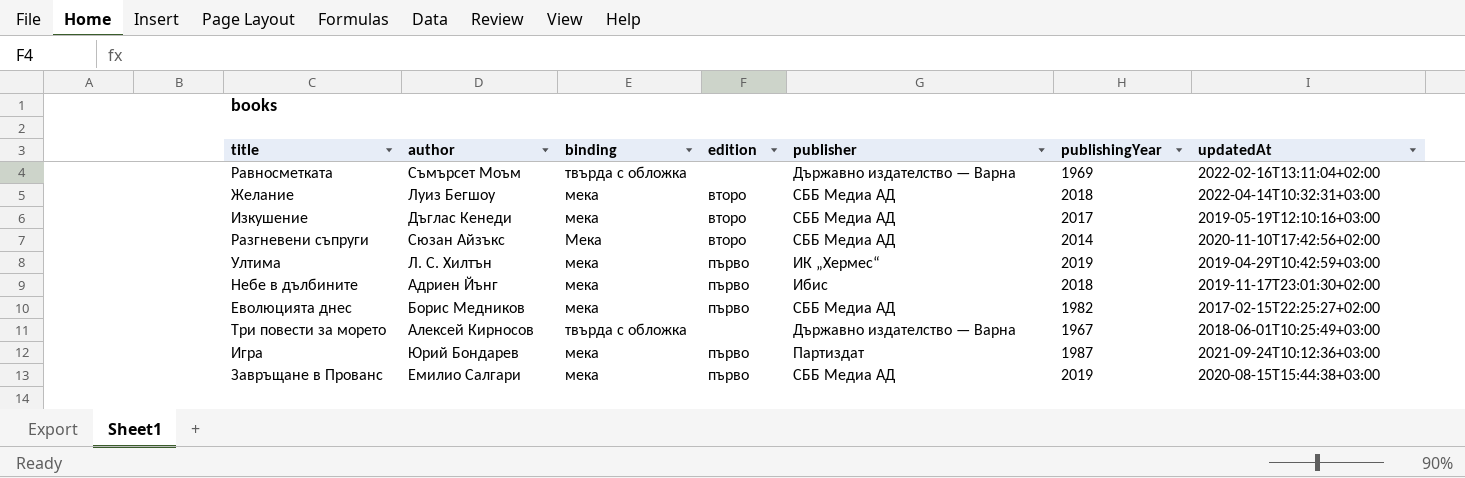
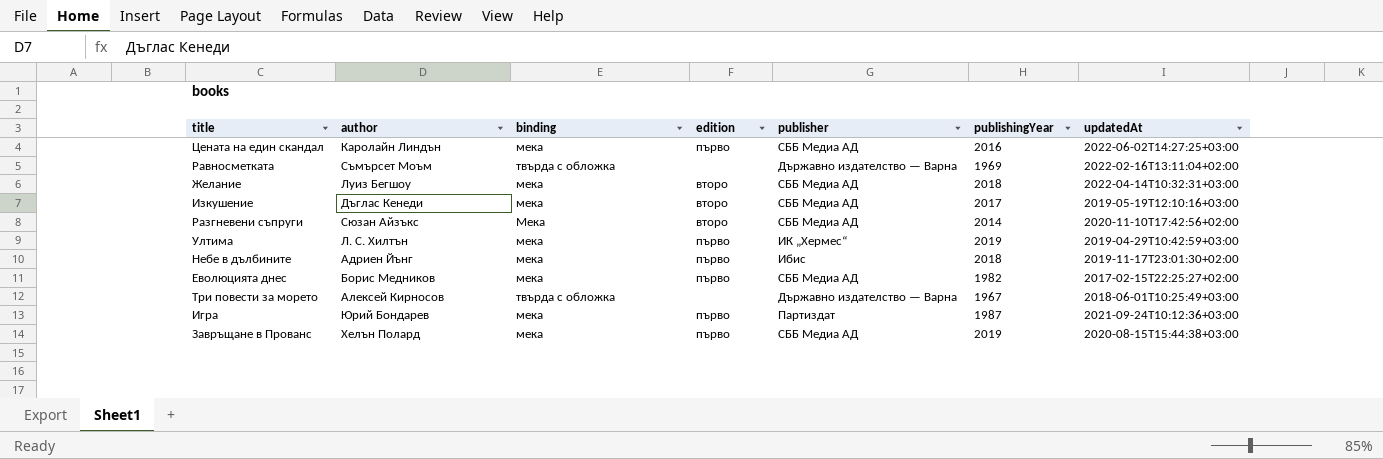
row Цената на един скандал: none -> Каролайн Линдън | мека | първо | СББ Медиа АД | 2016 | 2022-06-02T14:27:25+03:00
Завръщане в Прованс | author: Емилио Салгари -> Хелън Полард

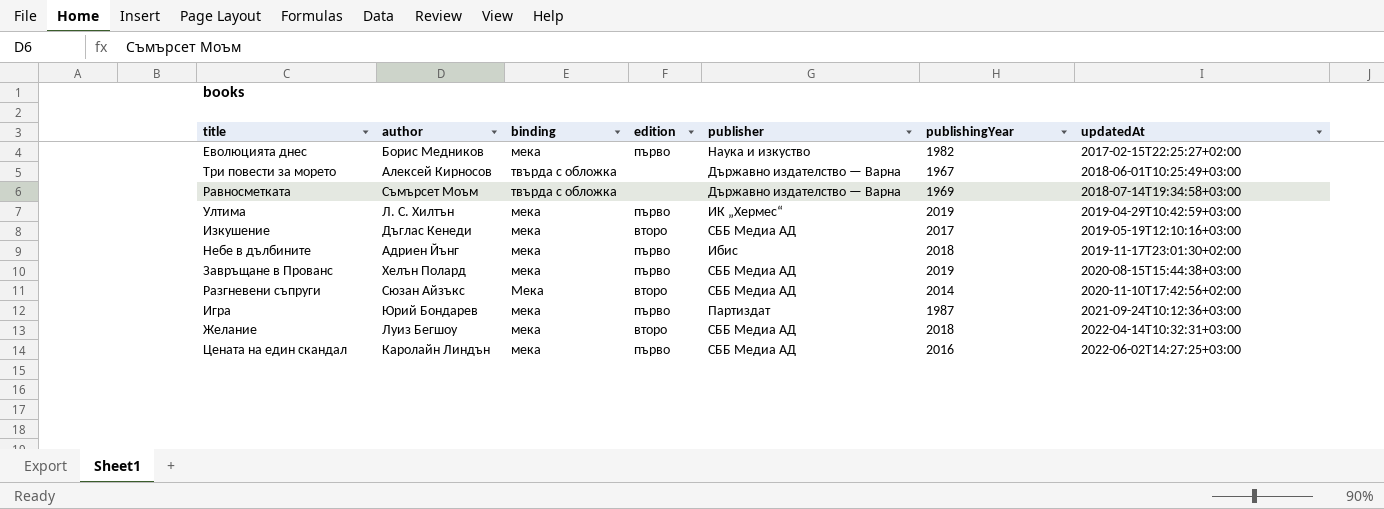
row order: none -> updatedAt ascending
Еволюцията днес | publisher: СББ Медиа АД -> Наука и изкуство
Равносметката | updatedAt: 2022-02-16T13:11:04+02:00 -> 2018-07-14T19:34:58+03:00

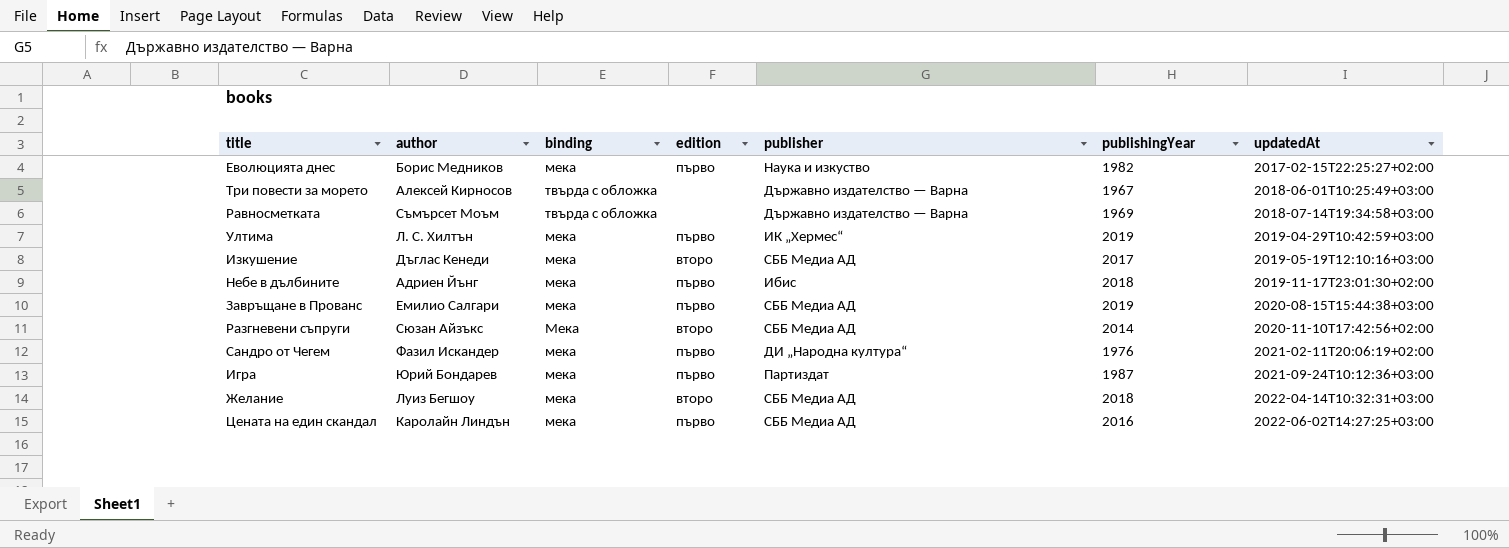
Завръщане в Прованс | author: Хелън Полард -> Емилио Салгари
row Сандро от Чегем: none -> Фазил Искандер | мека | първо | ДИ „Народна култура“ | 1976 | 2021-02-11T20:06:19+02:00

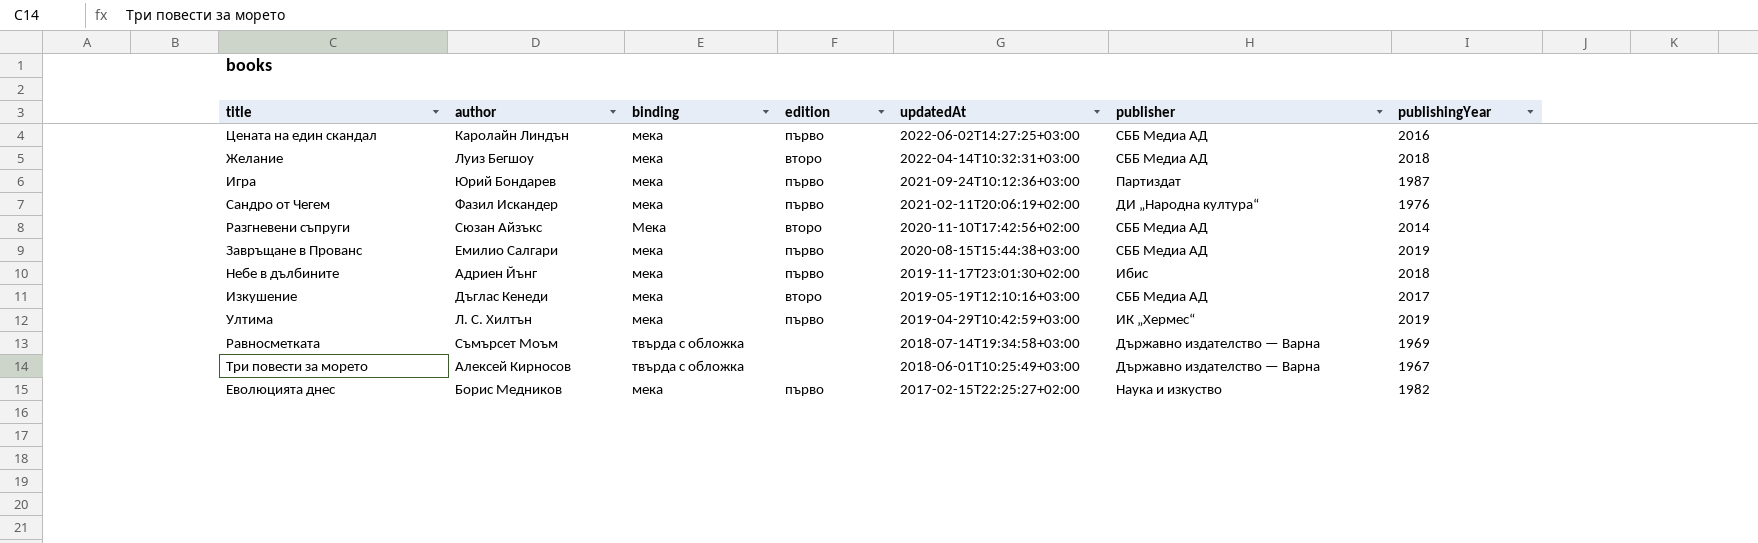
row order: updatedAt ascending -> updatedAt descending
column updatedAt | position: 7 -> 5

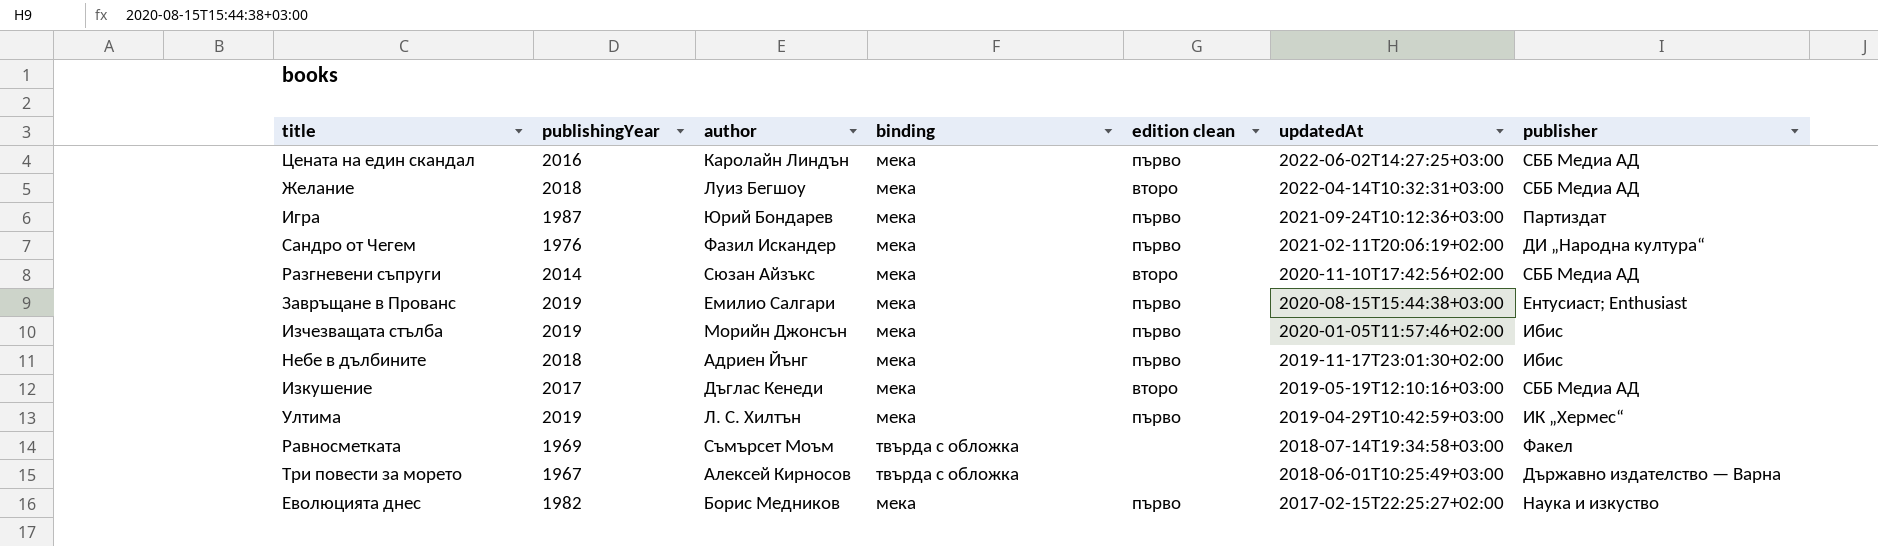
column publishingYear | position: 7 -> 2
column name: edition -> edition clean
Разгневени съпруги | binding: Мека -> мека
Завръщане в Прованс | publisher: СББ Медиа АД -> Ентусиаст; Enthusiast
row Изчезващата стълба: none -> 2019 | Морийн Джонсън | мека | първо | 2020-01-05T11:57:46+02:00 | Ибис
Равносметката | publisher: Държавно издателство — Варна -> Факел

